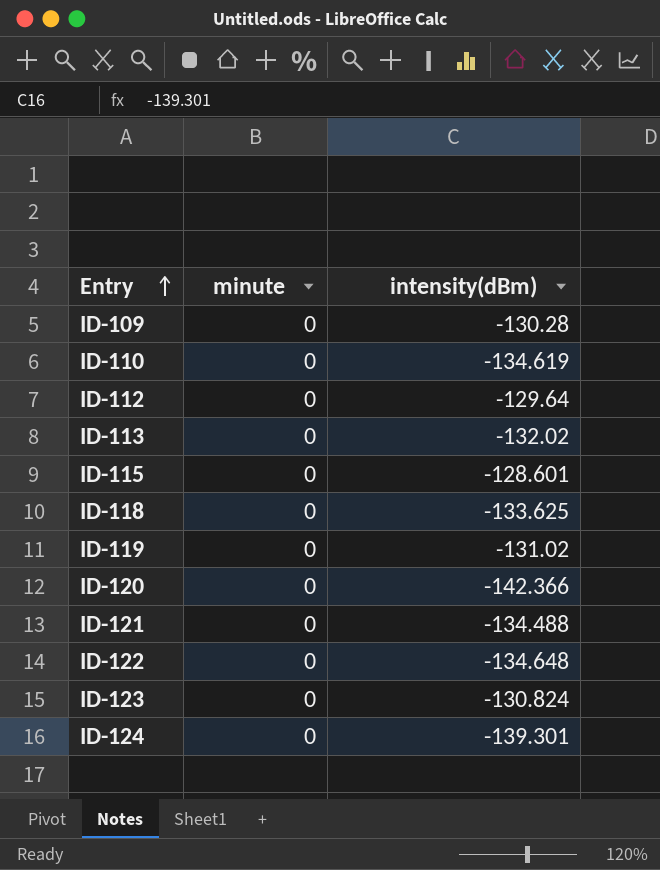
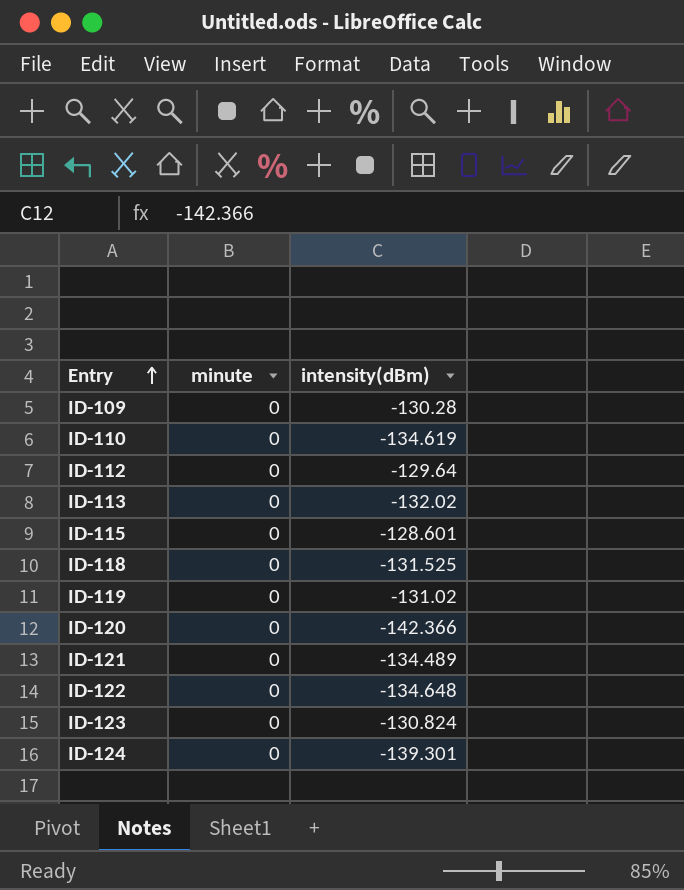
ID-118 | intensity(dBm): -133.625 -> -131.525
ID-121 | intensity(dBm): -134.488 -> -134.489

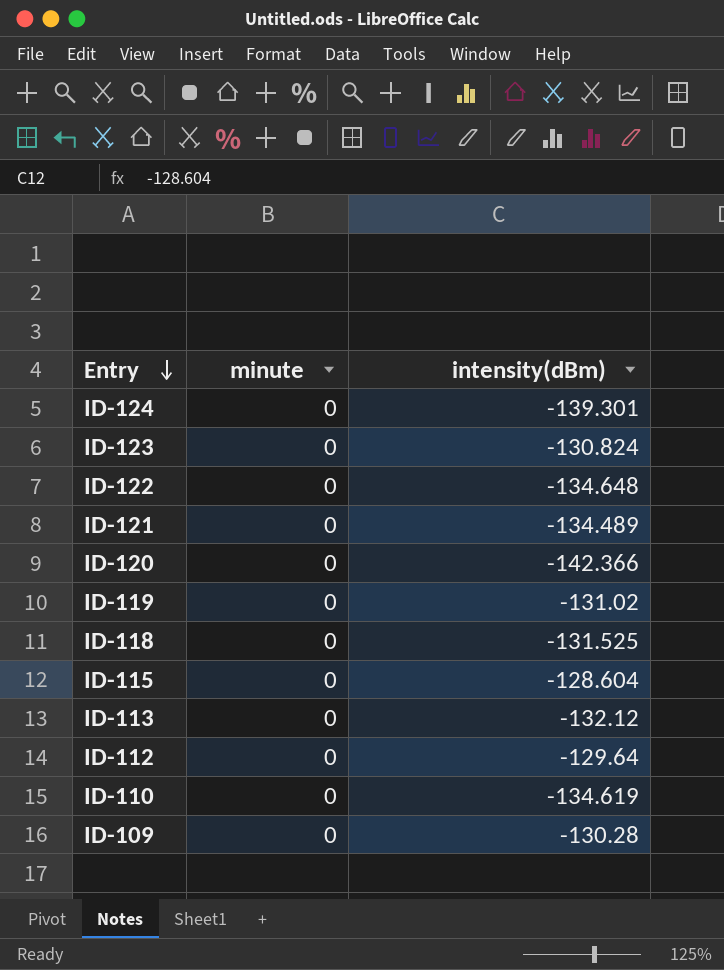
row order: Entry ascending -> Entry descending
ID-115 | intensity(dBm): -128.601 -> -128.604
ID-113 | intensity(dBm): -132.02 -> -132.12

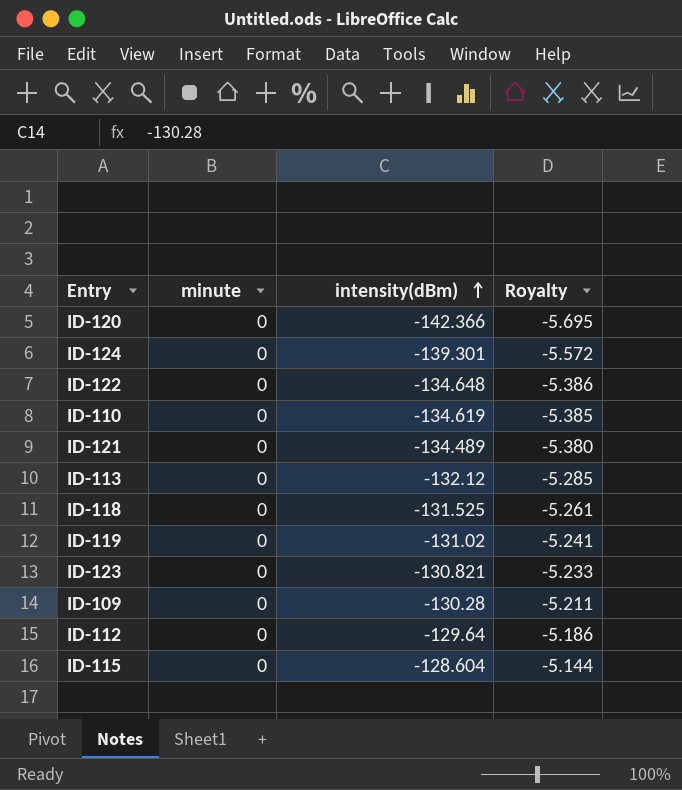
row order: Entry descending -> intensity(dBm) ascending
column Royalty | formula: none -> [intensity(dBm)] * 0.04
ID-123 | intensity(dBm): -130.824 -> -130.821

